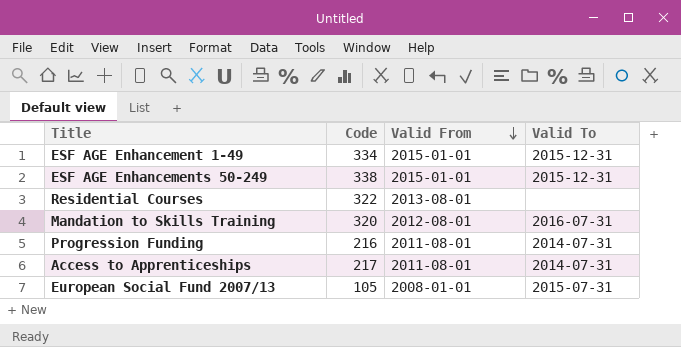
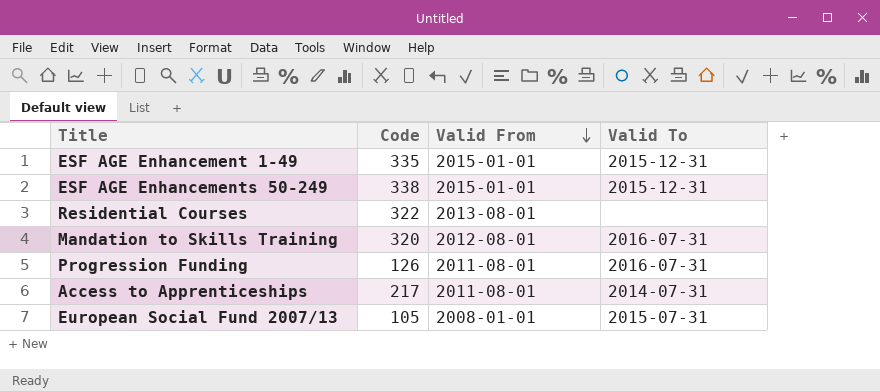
ESF AGE Enhancement 1-49 | Code: 334 -> 335
Progression Funding | Code: 216 -> 126
Progression Funding | Valid To: 2014-07-31 -> 2016-07-31

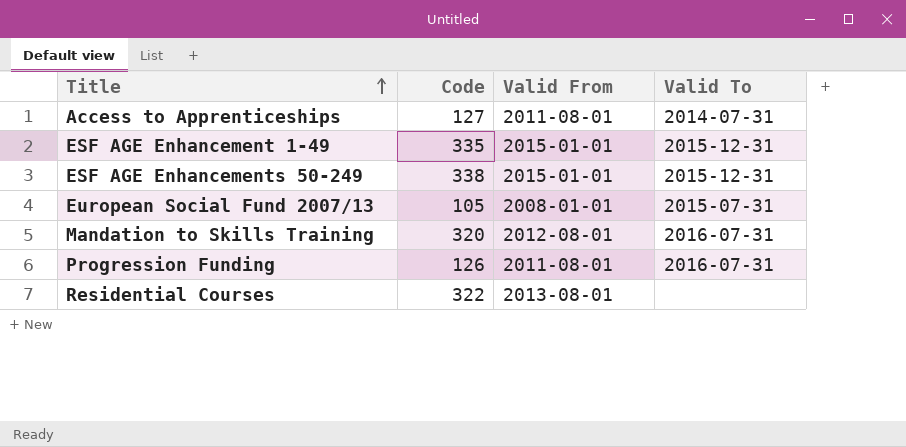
row order: Valid From descending -> Title ascending
Access to Apprenticeships | Code: 217 -> 127

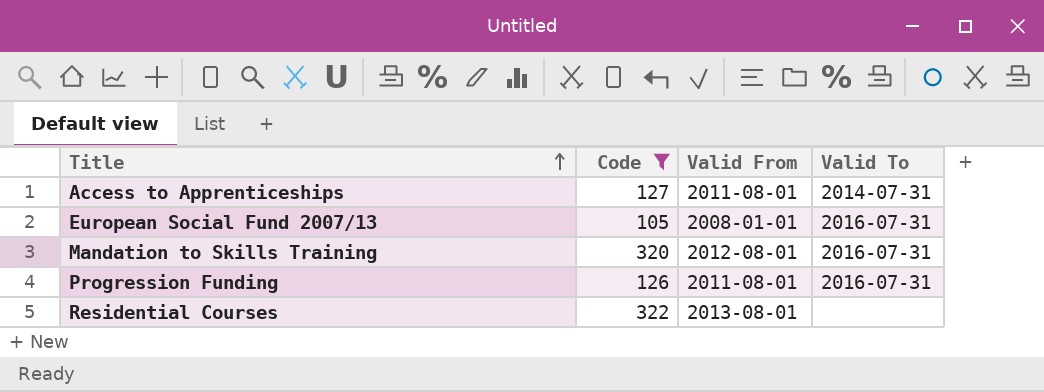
filter: none -> Code <= 322
European Social Fund 2007/13 | Valid To: 2015-07-31 -> 2016-07-31

